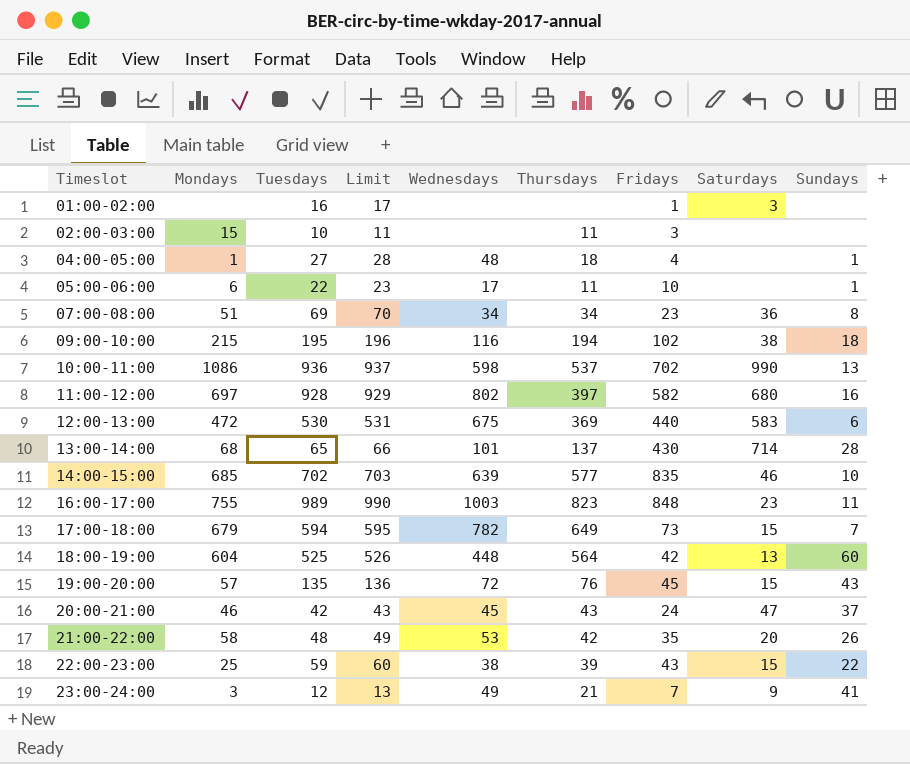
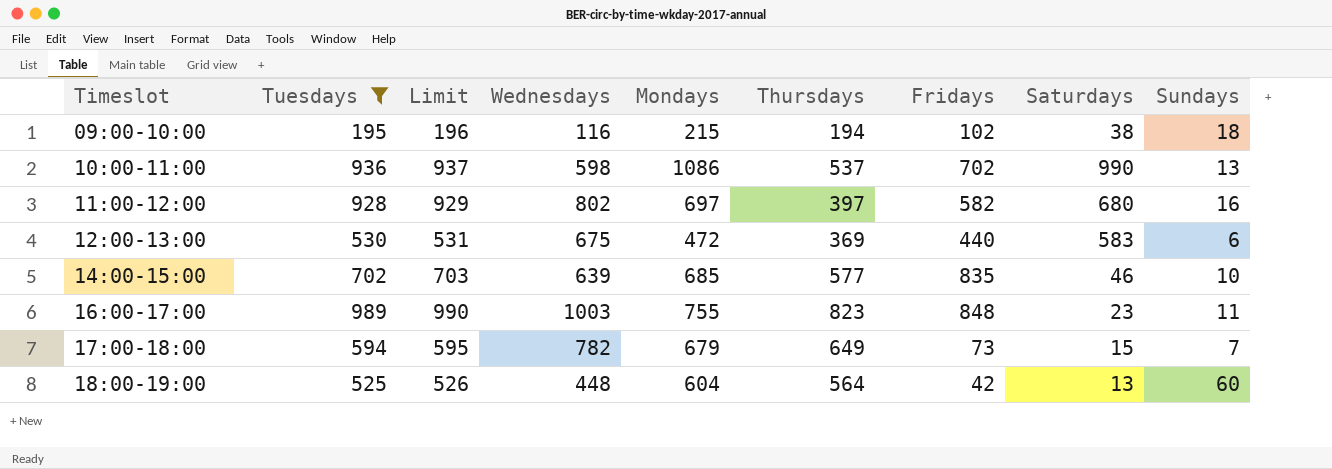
filter: none -> Tuesdays >= 195
column Mondays | position: 2 -> 5

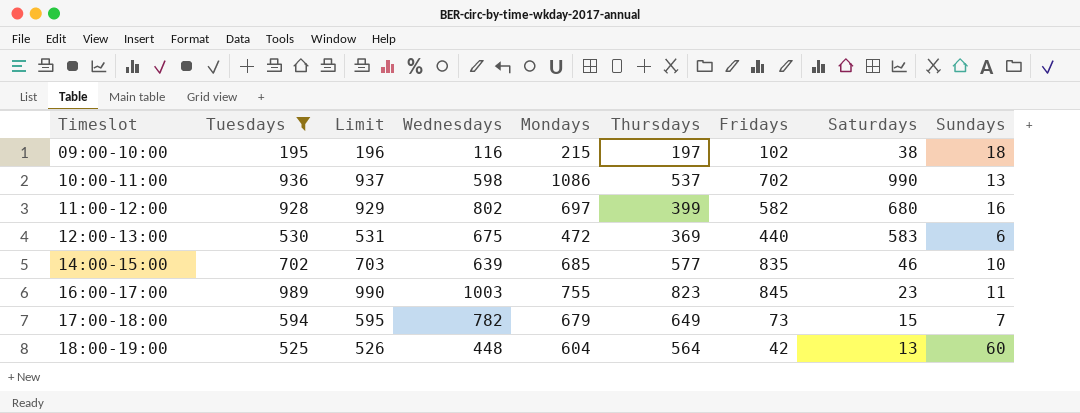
09:00-10:00 | Thursdays: 194 -> 197
11:00-12:00 | Thursdays: 397 -> 399
16:00-17:00 | Fridays: 848 -> 845

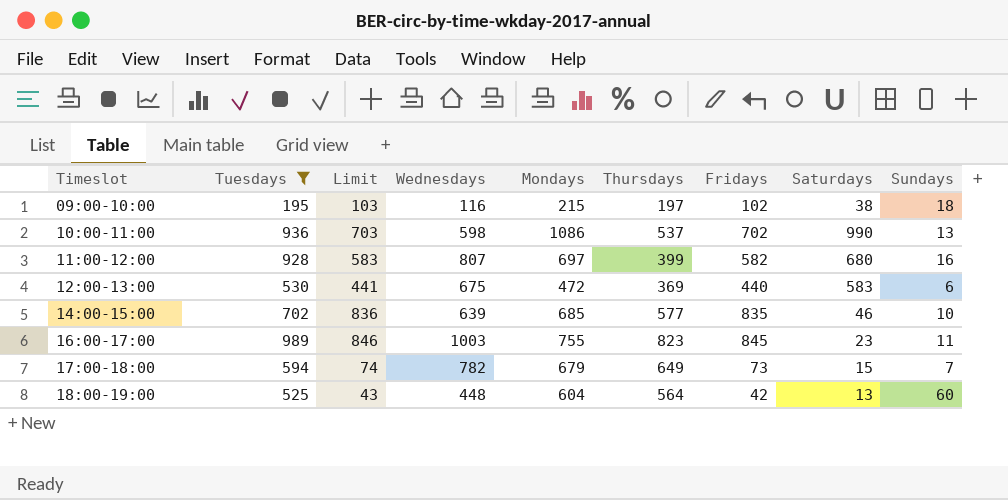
column Limit | formula: [Tuesdays] + 1 -> [Fridays] + 1
11:00-12:00 | Wednesdays: 802 -> 807

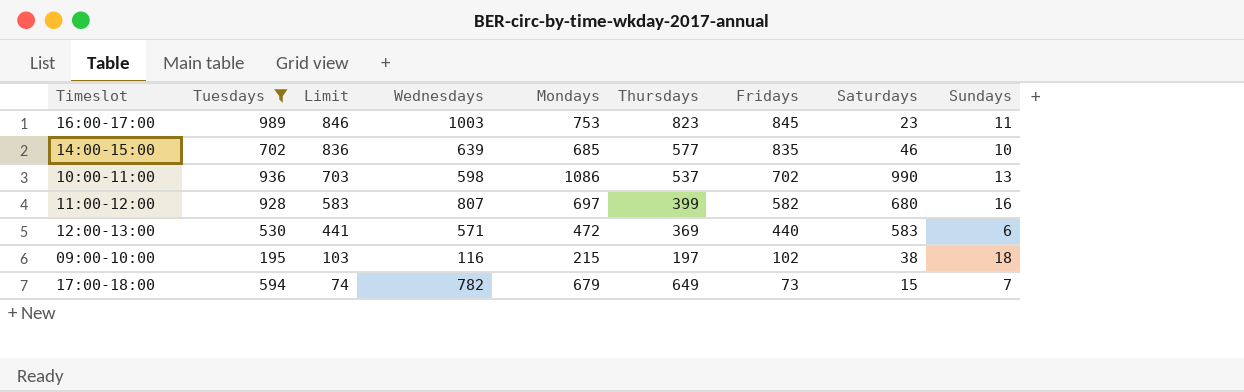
row order: Timeslot ascending -> Limit descending
row 18:00-19:00: 525 | 43 | 448 | 604 | 564 | 42 | 13 | 60 -> none
16:00-17:00 | Mondays: 755 -> 753
12:00-13:00 | Wednesdays: 675 -> 571

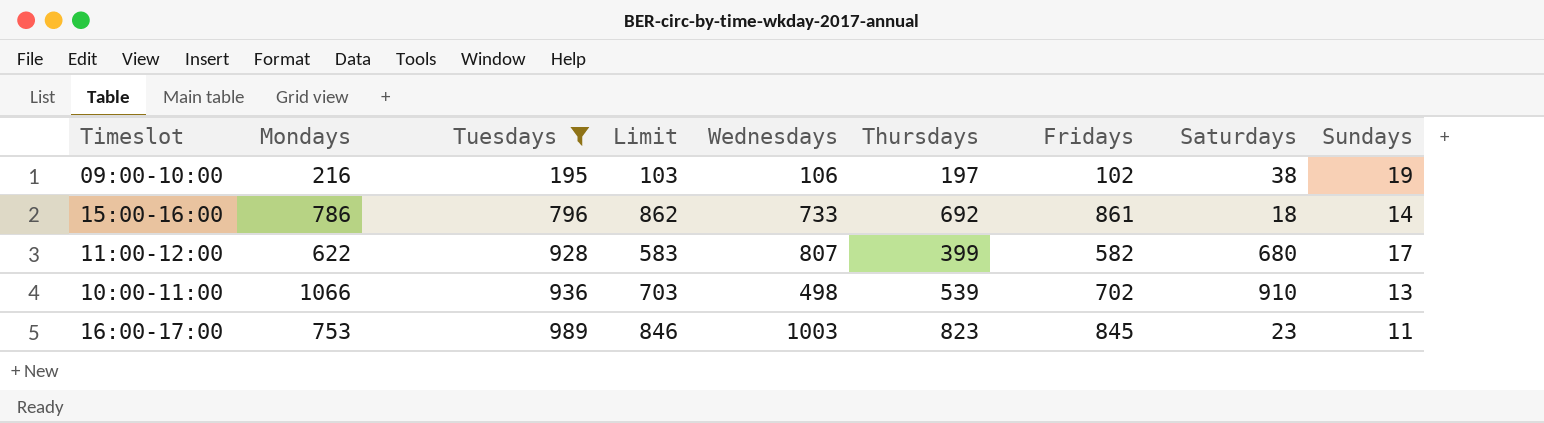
row order: Limit descending -> Tuesdays ascending
column Mondays | position: 5 -> 2
row 14:00-15:00: 702 | 836 | 639 | 685 | 577 | 835 | 46 | 10 -> none
row 12:00-13:00: 530 | 441 | 571 | 472 | 369 | 440 | 583 | 6 -> none
row 17:00-18:00: 594 | 74 | 782 | 679 | 649 | 73 | 15 | 7 -> none
09:00-10:00 | Mondays: 215 -> 216
09:00-10:00 | Wednesdays: 116 -> 106
09:00-10:00 | Sundays: 18 -> 19
row 15:00-16:00: none -> 786 | 796 | 862 | 733 | 692 | 861 | 18 | 14
11:00-12:00 | Mondays: 697 -> 622
11:00-12:00 | Sundays: 16 -> 17
10:00-11:00 | Mondays: 1086 -> 1066
10:00-11:00 | Wednesdays: 598 -> 498
10:00-11:00 | Thursdays: 537 -> 539
10:00-11:00 | Saturdays: 990 -> 910

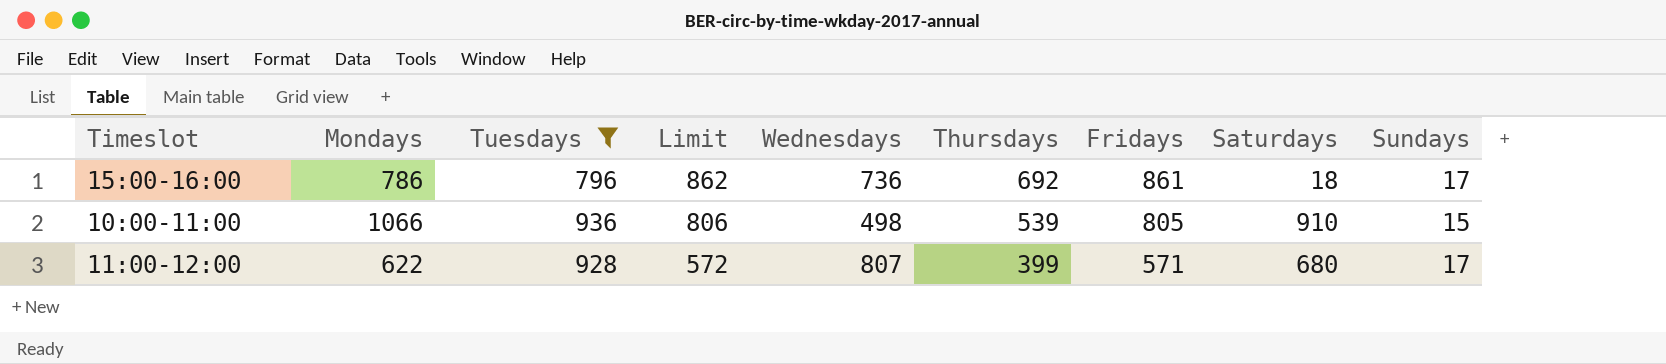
row order: Tuesdays ascending -> Limit descending
row 09:00-10:00: 216 | 195 | 103 | 106 | 197 | 102 | 38 | 19 -> none
row 16:00-17:00: 753 | 989 | 846 | 1003 | 823 | 845 | 23 | 11 -> none
15:00-16:00 | Wednesdays: 733 -> 736
15:00-16:00 | Sundays: 14 -> 17
10:00-11:00 | Limit: 703 -> 806
10:00-11:00 | Fridays: 702 -> 805
10:00-11:00 | Sundays: 13 -> 15
11:00-12:00 | Limit: 583 -> 572
11:00-12:00 | Fridays: 582 -> 571

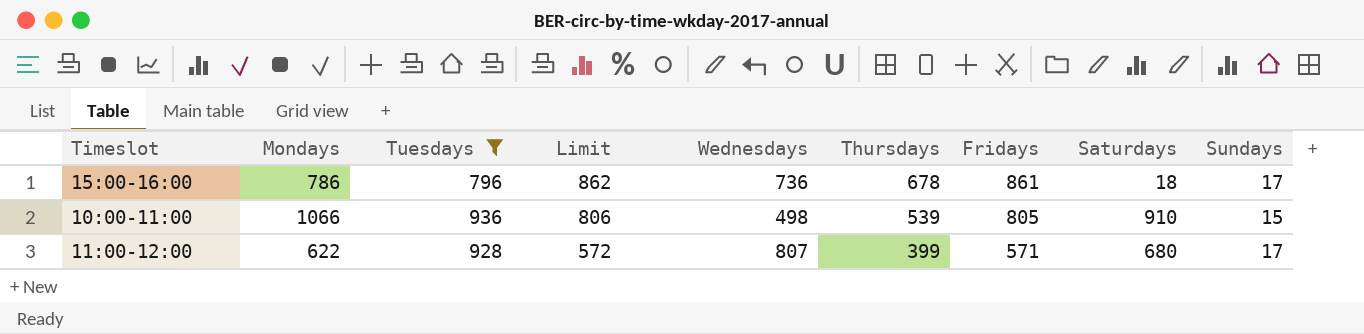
15:00-16:00 | Thursdays: 692 -> 678

